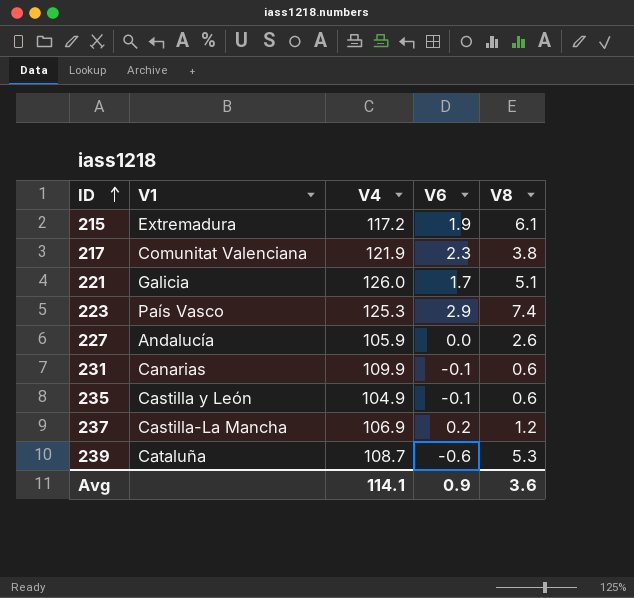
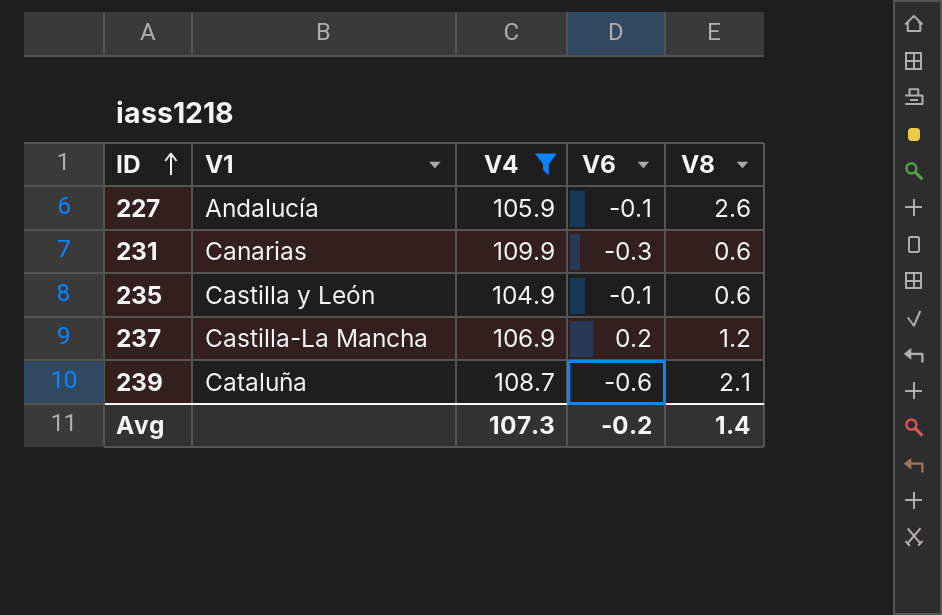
filter: none -> V4 <= 109.9
227 | V6: 0.0 -> -0.1
231 | V6: -0.1 -> -0.3
239 | V8: 5.3 -> 2.1
Avg | V4: 114.1 -> 107.3
Avg | V6: 0.9 -> -0.2
Avg | V8: 3.6 -> 1.4

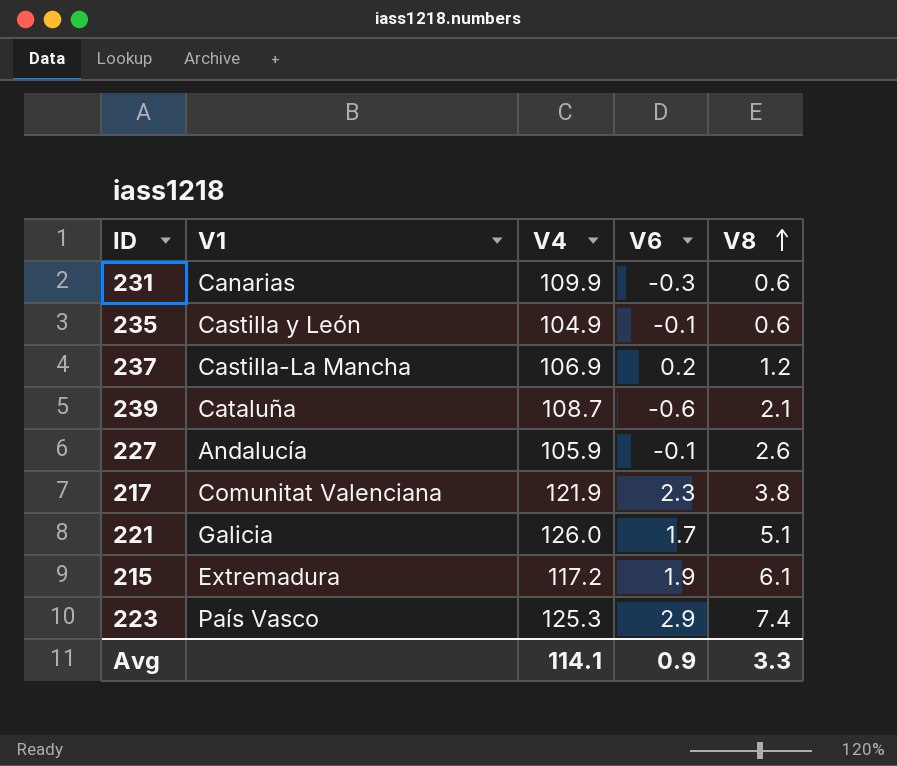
filter: V4 <= 109.9 -> none
row order: ID ascending -> V8 ascending
Avg | V4: 107.3 -> 114.1
Avg | V6: -0.2 -> 0.9
Avg | V8: 1.4 -> 3.3

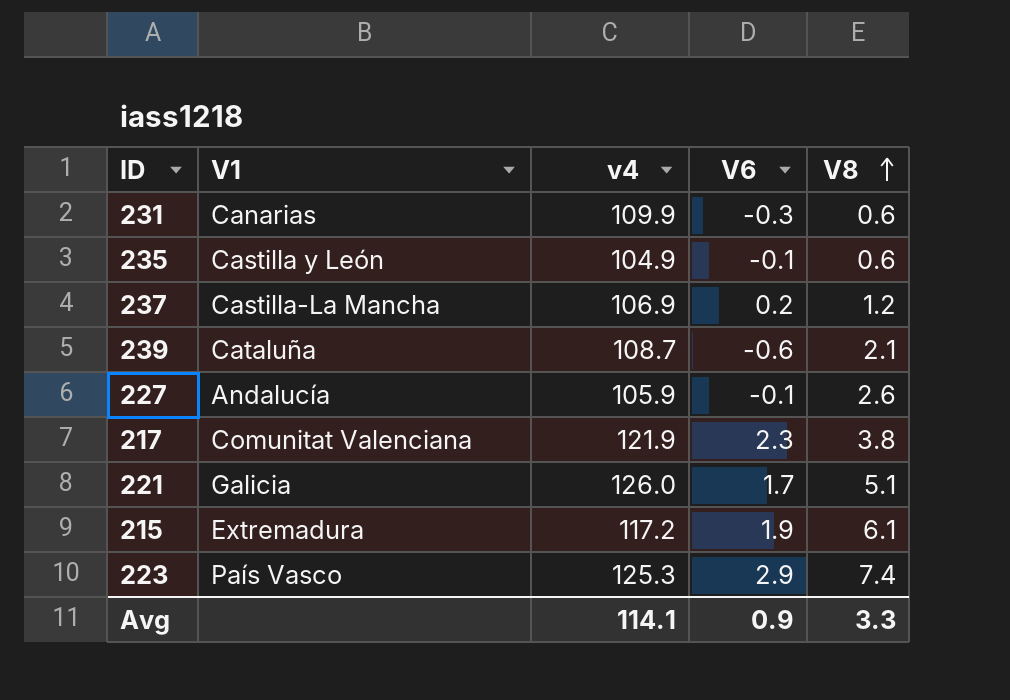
column name: V4 -> v4

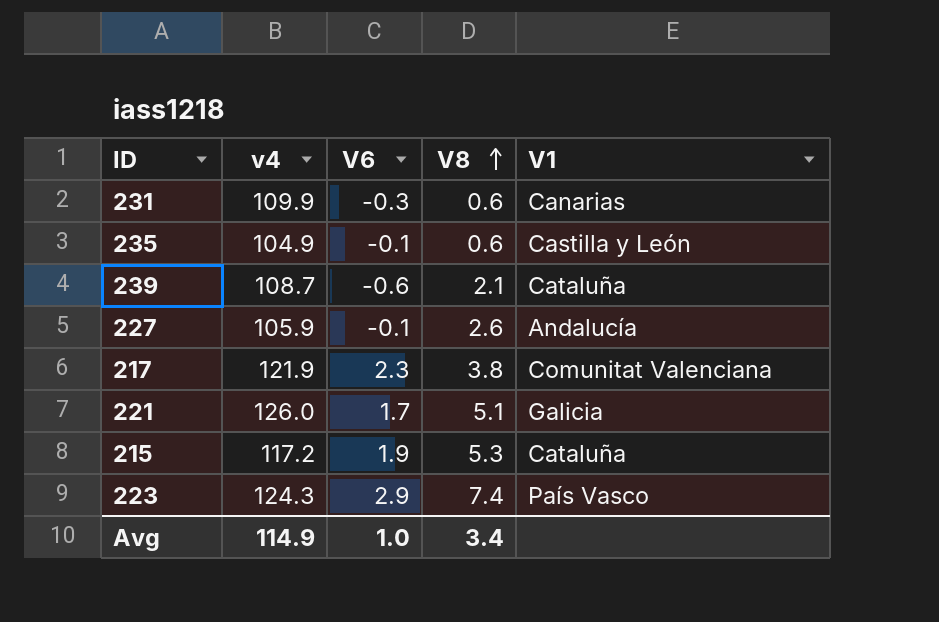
column V1 | position: 2 -> 5
row 237: Castilla-La Mancha | 106.9 | 0.2 | 1.2 -> none
215 | V8: 6.1 -> 5.3
215 | V1: Extremadura -> Cataluña
223 | v4: 125.3 -> 124.3
Avg | v4: 114.1 -> 114.9
Avg | V6: 0.9 -> 1.0
Avg | V8: 3.3 -> 3.4

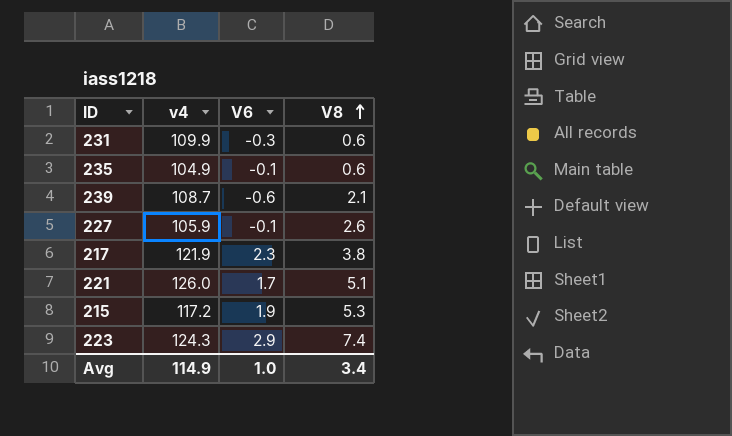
column V1 | position: 5 -> none

